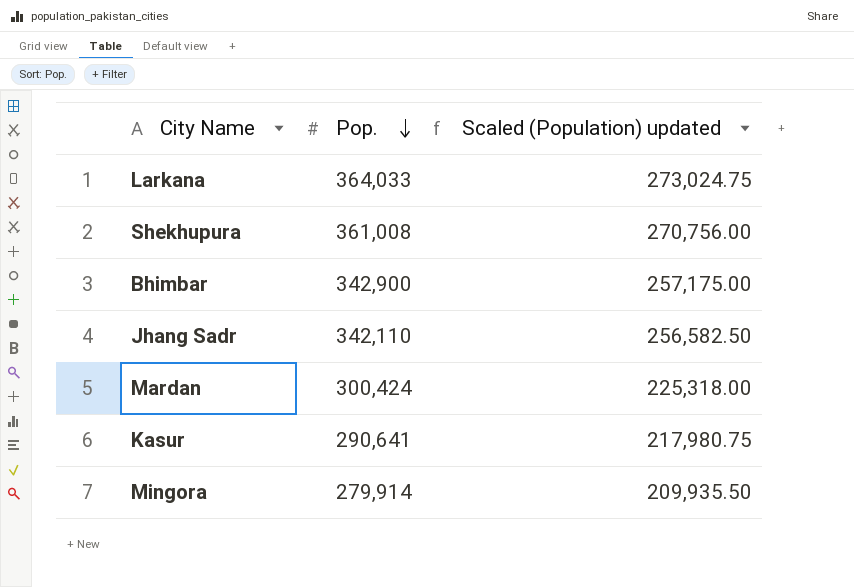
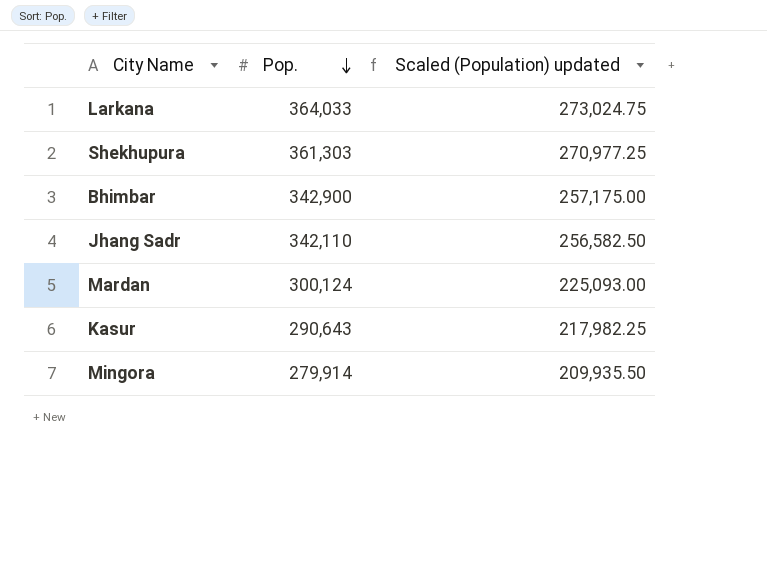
Shekhupura | Pop.: 361,008 -> 361,303
Shekhupura | Scaled (Population) updated: 270,756.00 -> 270,977.25
Mardan | Pop.: 300,424 -> 300,124
Mardan | Scaled (Population) updated: 225,318.00 -> 225,093.00
Kasur | Pop.: 290,641 -> 290,643
Kasur | Scaled (Population) updated: 217,980.75 -> 217,982.25

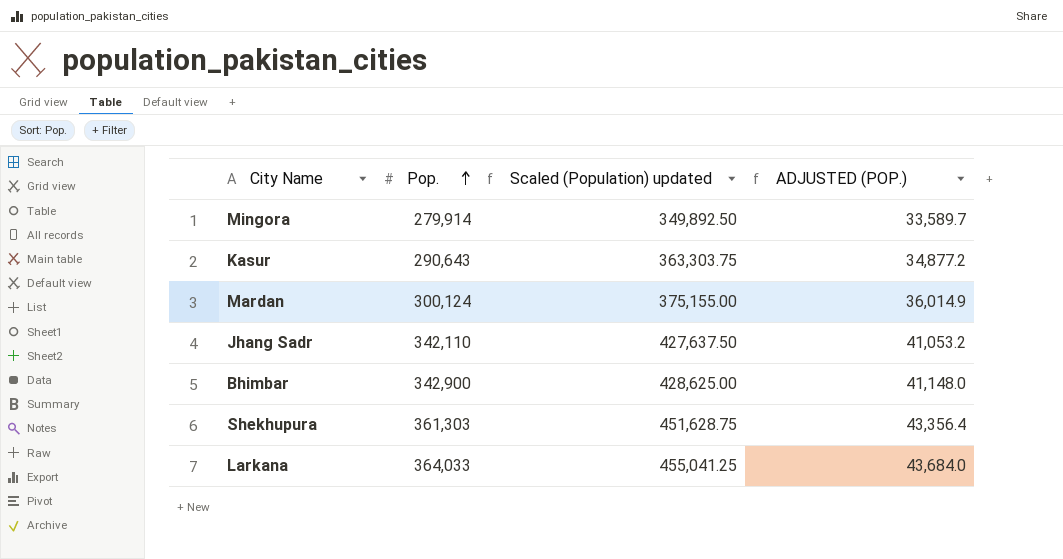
row order: Pop. descending -> Pop. ascending
column Scaled (Population) updated | formula: [Pop.] * 0.75 -> [Pop.] * 1.25
column ADJUSTED (POP.) | formula: none -> [Pop.] * 0.12

